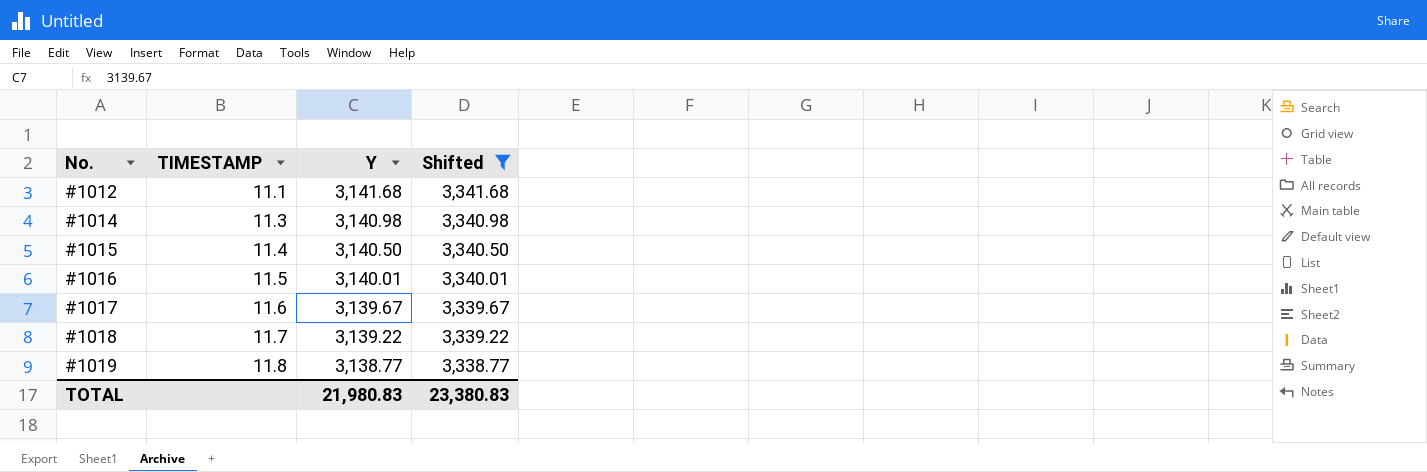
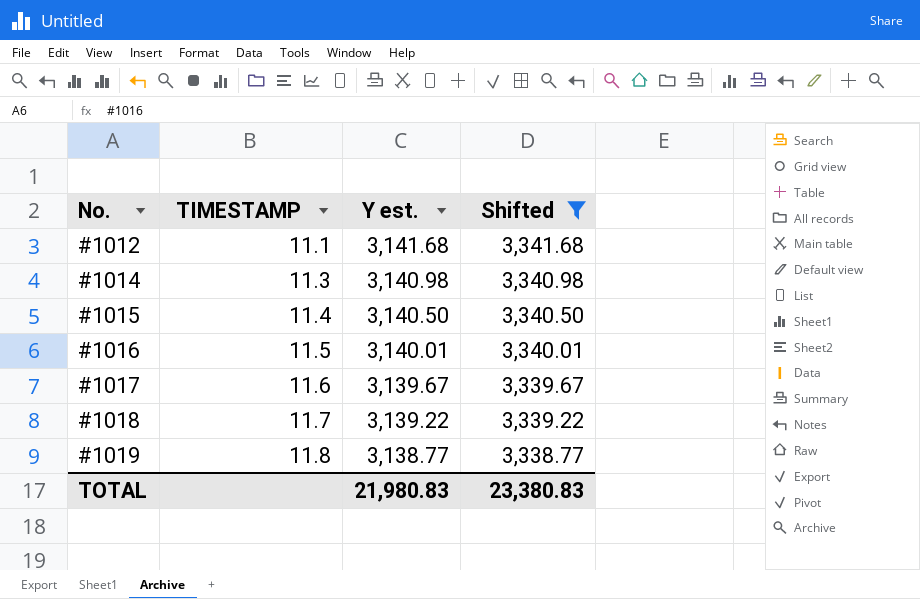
column name: Y -> Y est.

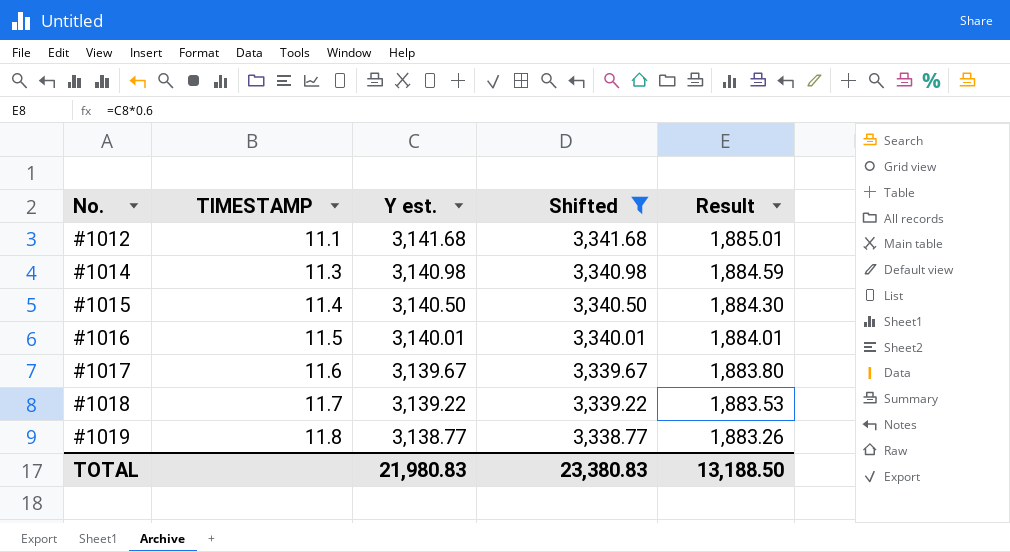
column Result | formula: none -> [Y est.] * 0.6

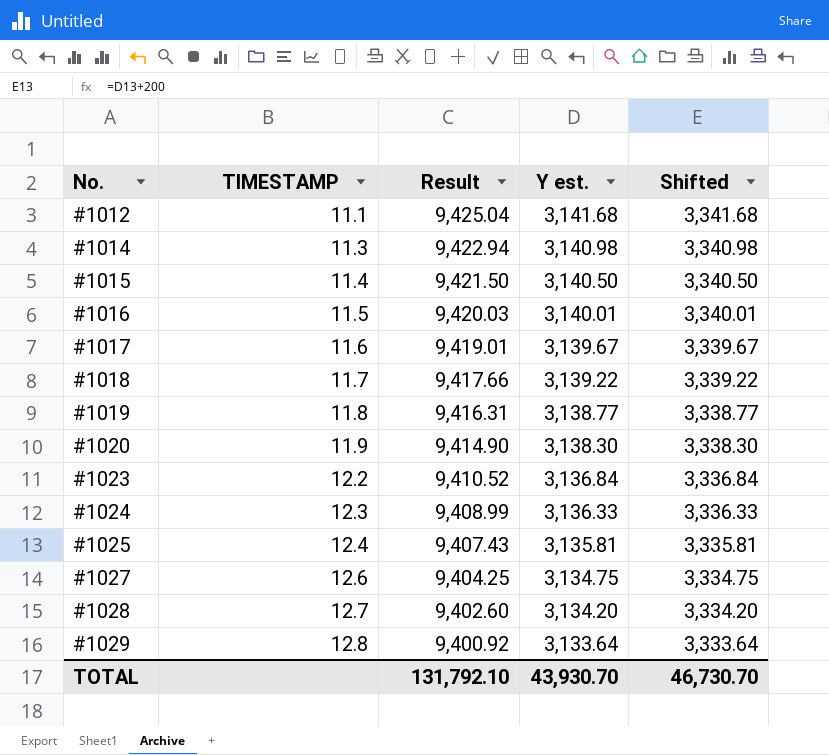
filter: Shifted >= 3,338.77 -> none
column Result | formula: [Y est.] * 0.6 -> [Y est.] * 3
column Result | position: 5 -> 3
TOTAL | Result: 13,188.50 -> 131,792.10
TOTAL | Y est.: 21,980.83 -> 43,930.70
TOTAL | Shifted: 23,380.83 -> 46,730.70

